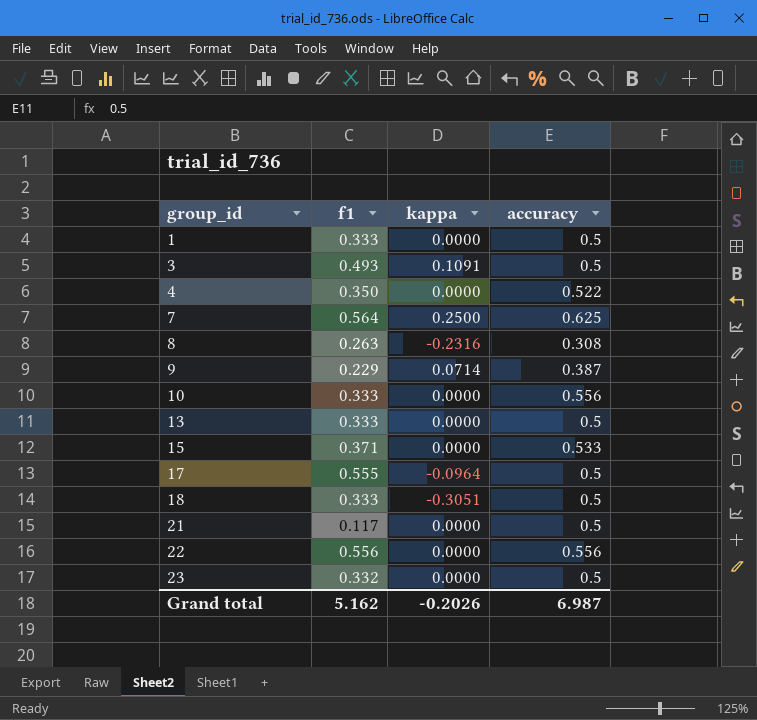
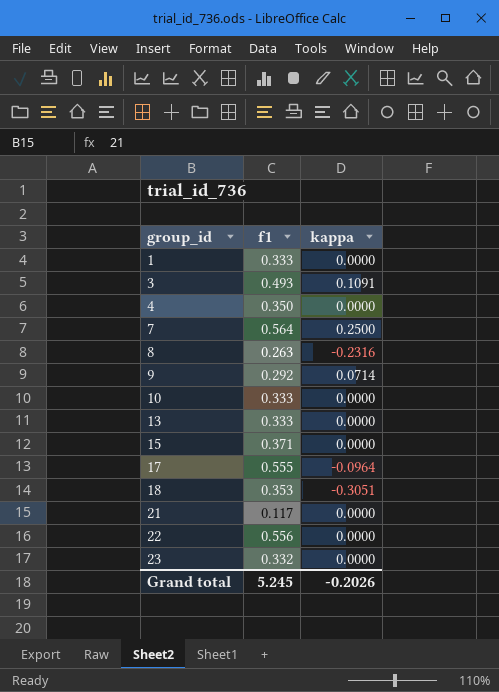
column accuracy | position: 4 -> none
9 | f1: 0.229 -> 0.292
18 | f1: 0.333 -> 0.353
Grand total | f1: 5.162 -> 5.245

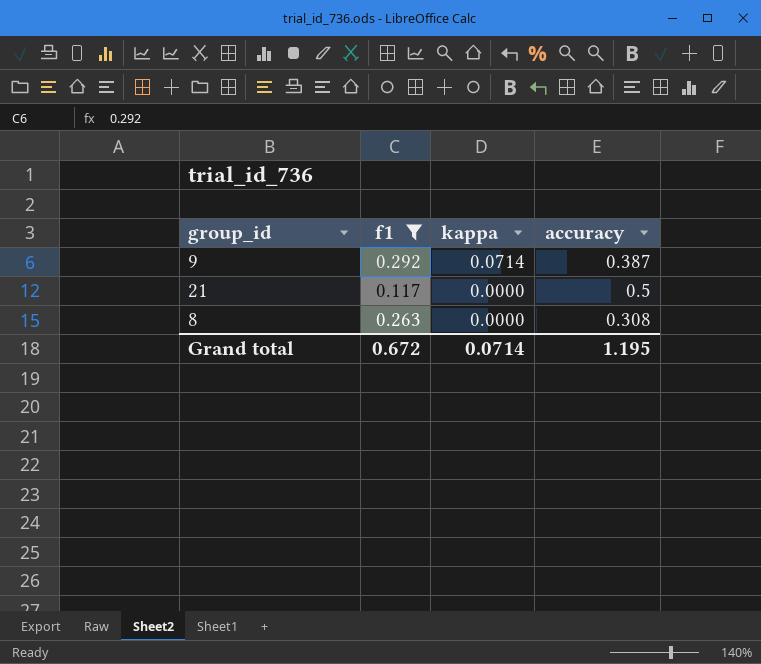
filter: none -> f1 <= 0.292
row order: group_id ascending -> kappa descending
column accuracy | position: none -> 4
8 | kappa: -0.2316 -> 0.0000
Grand total | f1: 5.245 -> 0.672
Grand total | kappa: -0.2026 -> 0.0714

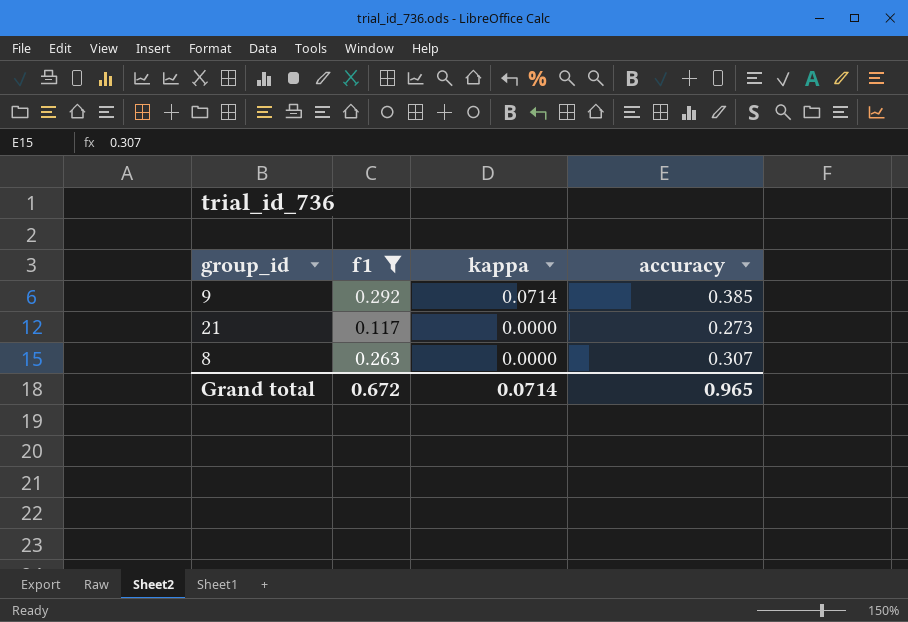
9 | accuracy: 0.387 -> 0.385
21 | accuracy: 0.5 -> 0.273
8 | accuracy: 0.308 -> 0.307
Grand total | accuracy: 1.195 -> 0.965

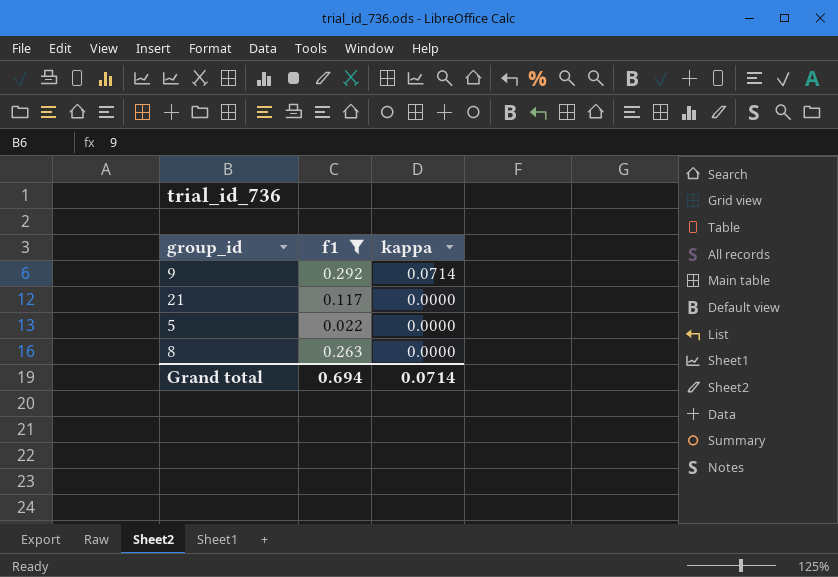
column accuracy | position: 4 -> none
row 5: none -> 0.022 | 0.0000
Grand total | f1: 0.672 -> 0.694

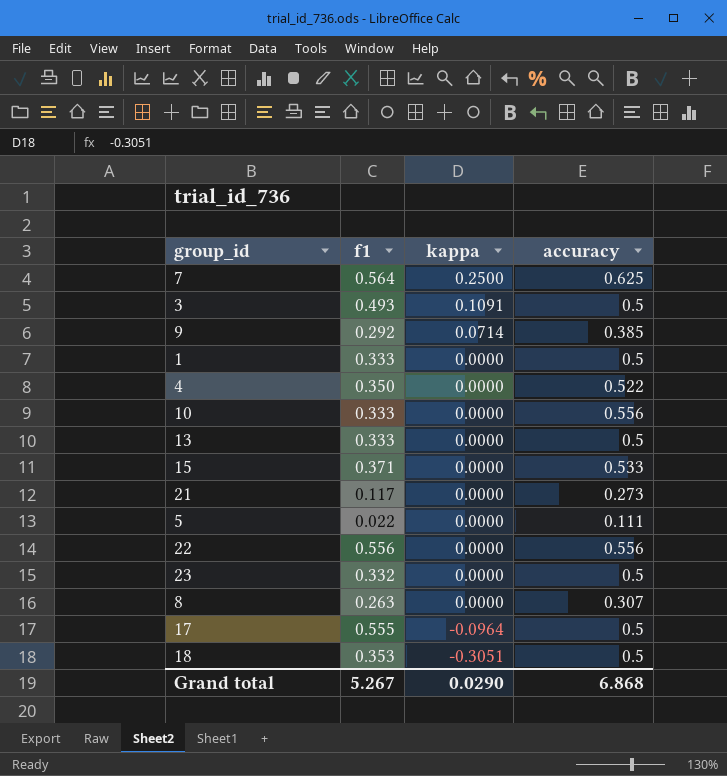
filter: f1 <= 0.292 -> none
column accuracy | position: none -> 4
Grand total | f1: 0.694 -> 5.267
Grand total | kappa: 0.0714 -> 0.0290

